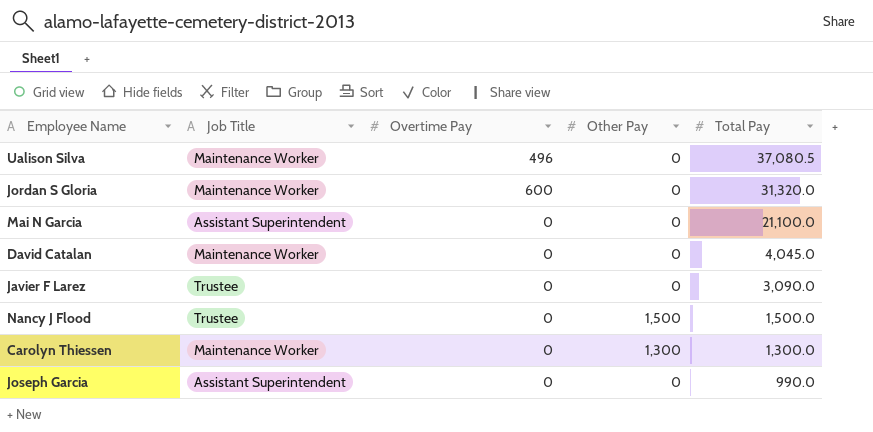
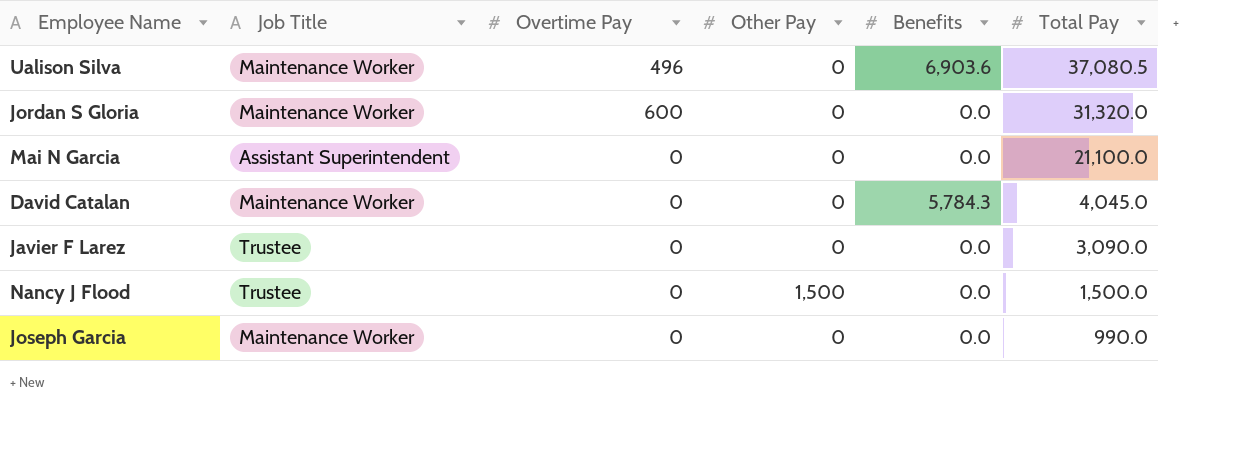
column Benefits | position: none -> 5
row Carolyn Thiessen: Maintenance Worker | 0 | 1,300 | 1,300.0 -> none
Joseph Garcia | Job Title: Assistant Superintendent -> Maintenance Worker

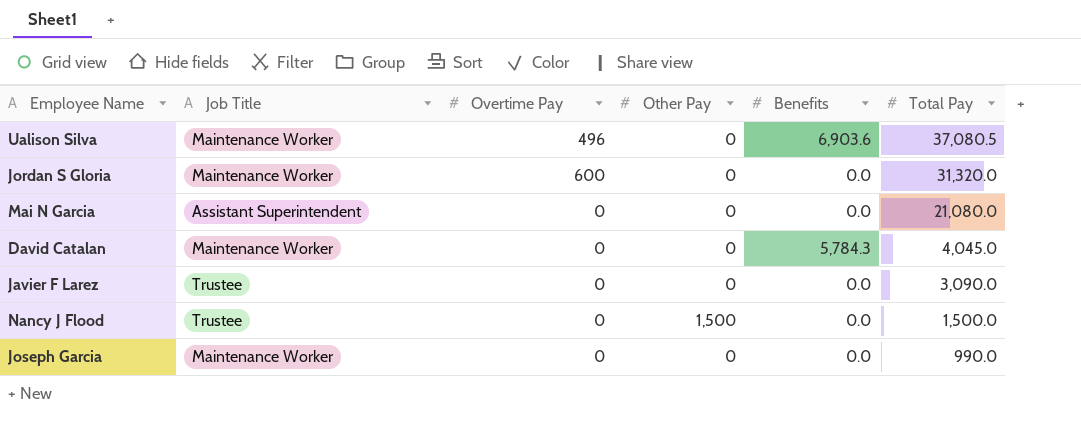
Mai N Garcia | Total Pay: 21,100.0 -> 21,080.0

